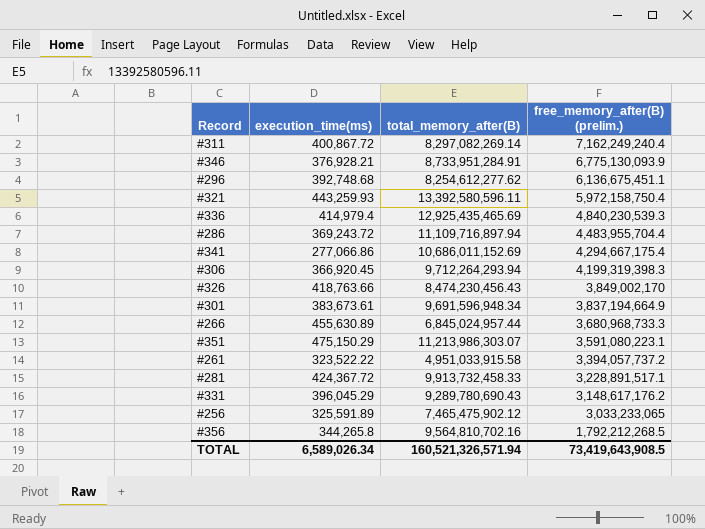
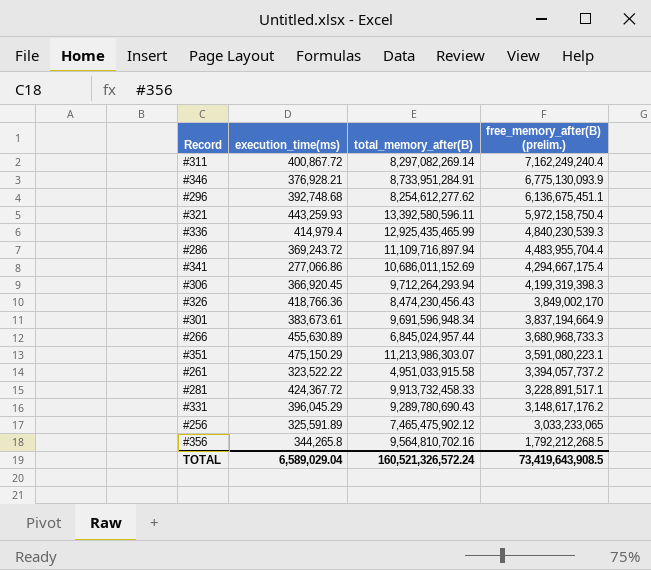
#336 | total_memory_after(B): 12,925,435,465.69 -> 12,925,435,465.99
#326 | execution_time(ms): 418,763.66 -> 418,766.36
TOTAL | execution_time(ms): 6,589,026.34 -> 6,589,029.04
TOTAL | total_memory_after(B): 160,521,326,571.94 -> 160,521,326,572.24

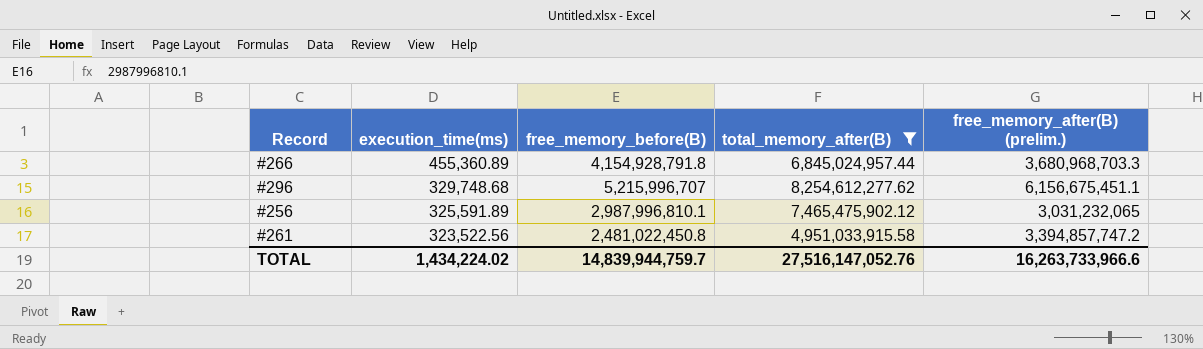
filter: none -> total_memory_after(B) <= 8,254,612,277.62
row order: free_memory_after(B) (prelim.) descending -> execution_time(ms) descending
column free_memory_before(B) | position: none -> 3
#266 | execution_time(ms): 455,630.89 -> 455,360.89
#266 | free_memory_after(B) (prelim.): 3,680,968,733.3 -> 3,680,968,703.3
#296 | execution_time(ms): 392,748.68 -> 329,748.68
#296 | free_memory_after(B) (prelim.): 6,136,675,451.1 -> 6,156,675,451.1
#256 | free_memory_after(B) (prelim.): 3,033,233,065 -> 3,031,232,065
#261 | execution_time(ms): 323,522.22 -> 323,522.56
#261 | free_memory_after(B) (prelim.): 3,394,057,737.2 -> 3,394,857,747.2
TOTAL | execution_time(ms): 6,589,029.04 -> 1,434,224.02
TOTAL | total_memory_after(B): 160,521,326,572.24 -> 27,516,147,052.76
TOTAL | free_memory_after(B) (prelim.): 73,419,643,908.5 -> 16,263,733,966.6

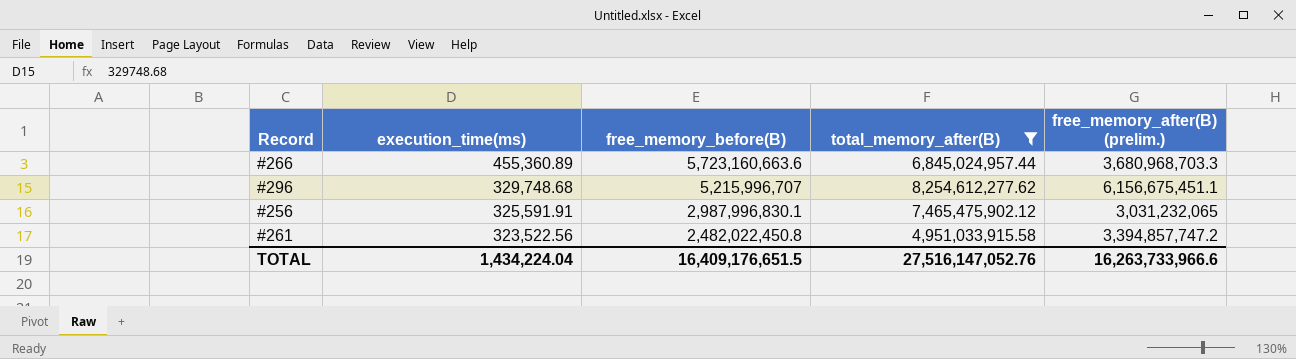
#266 | free_memory_before(B): 4,154,928,791.8 -> 5,723,160,663.6
#256 | execution_time(ms): 325,591.89 -> 325,591.91
#256 | free_memory_before(B): 2,987,996,810.1 -> 2,987,996,830.1
#261 | free_memory_before(B): 2,481,022,450.8 -> 2,482,022,450.8
TOTAL | execution_time(ms): 1,434,224.02 -> 1,434,224.04
TOTAL | free_memory_before(B): 14,839,944,759.7 -> 16,409,176,651.5

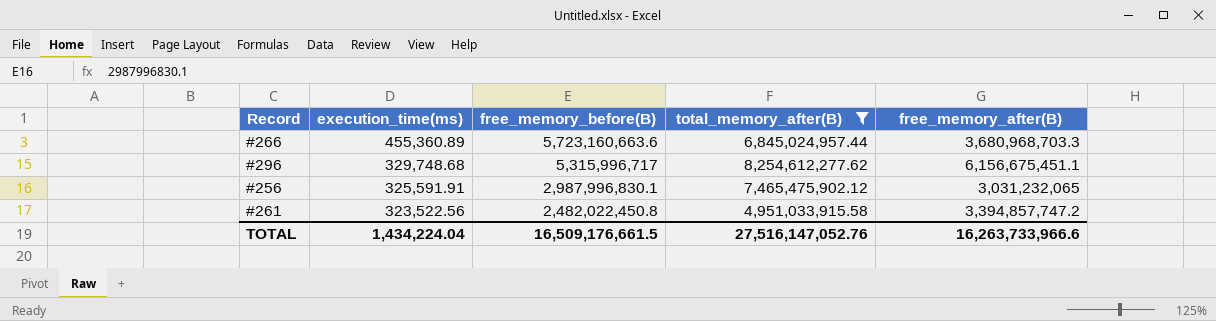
column name: free_memory_after(B) (prelim.) -> free_memory_after(B)
#296 | free_memory_before(B): 5,215,996,707 -> 5,315,996,717
TOTAL | free_memory_before(B): 16,409,176,651.5 -> 16,509,176,661.5

